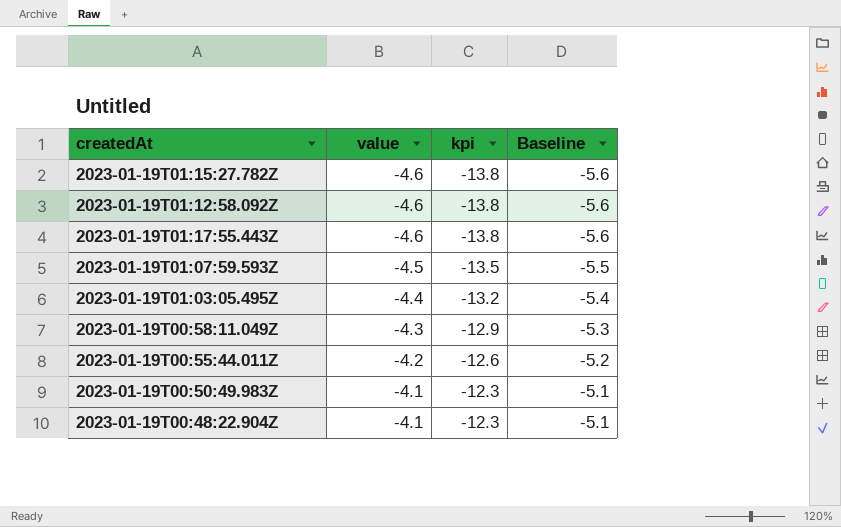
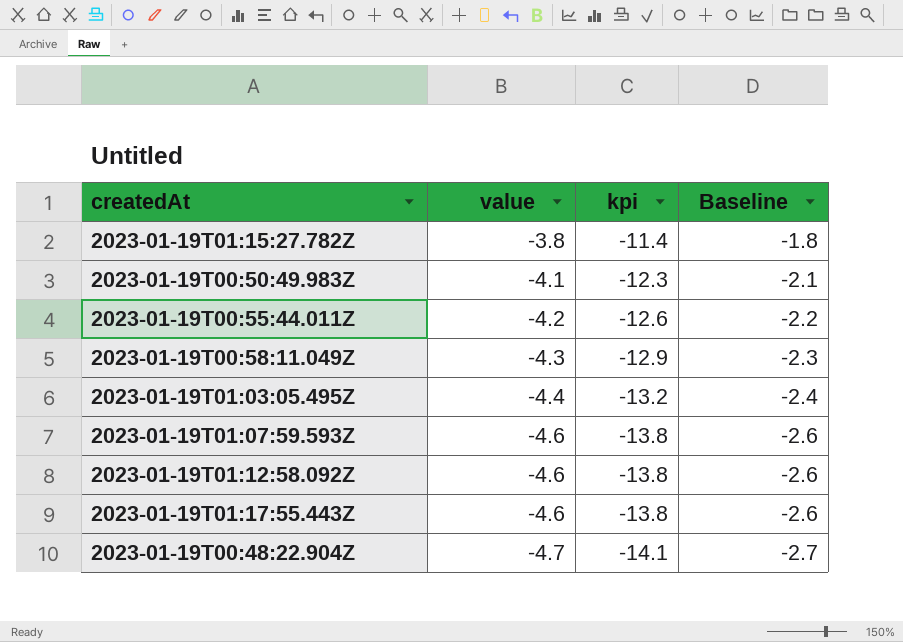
row order: value ascending -> value descending
column Baseline | formula: [value] - 1 -> [value] + 2
2023-01-19T01:15:27.782Z | value: -4.6 -> -3.8
2023-01-19T01:15:27.782Z | kpi: -13.8 -> -11.4
2023-01-19T01:07:59.593Z | value: -4.5 -> -4.6
2023-01-19T01:07:59.593Z | kpi: -13.5 -> -13.8
2023-01-19T00:48:22.904Z | value: -4.1 -> -4.7
2023-01-19T00:48:22.904Z | kpi: -12.3 -> -14.1

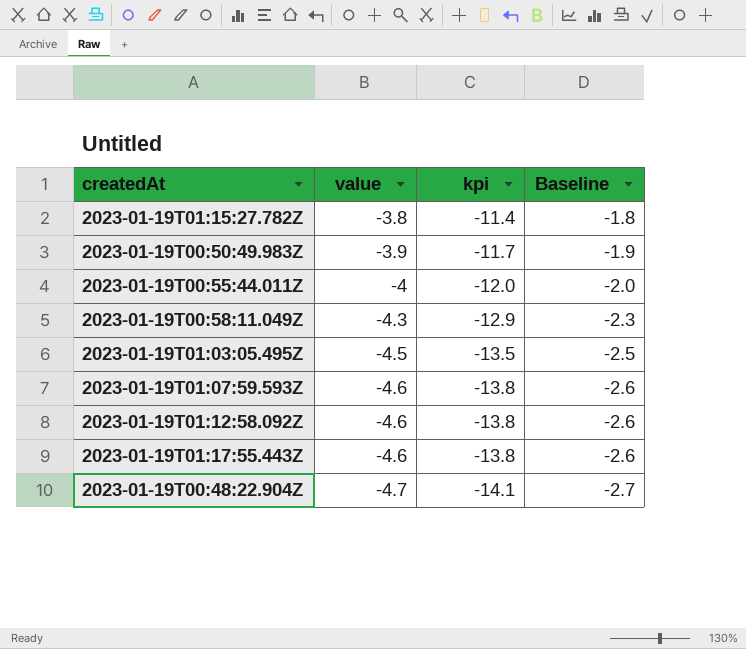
2023-01-19T00:50:49.983Z | value: -4.1 -> -3.9
2023-01-19T00:50:49.983Z | kpi: -12.3 -> -11.7
2023-01-19T00:50:49.983Z | Baseline: -2.1 -> -1.9
2023-01-19T00:55:44.011Z | value: -4.2 -> -4
2023-01-19T00:55:44.011Z | kpi: -12.6 -> -12.0
2023-01-19T00:55:44.011Z | Baseline: -2.2 -> -2.0
2023-01-19T01:03:05.495Z | value: -4.4 -> -4.5
2023-01-19T01:03:05.495Z | kpi: -13.2 -> -13.5
2023-01-19T01:03:05.495Z | Baseline: -2.4 -> -2.5

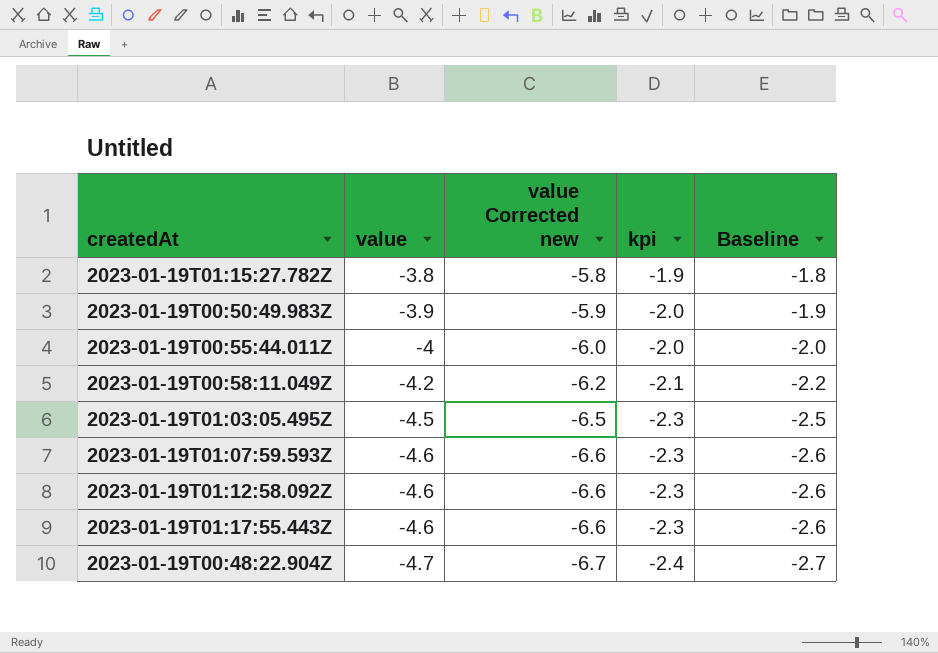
column value Corrected new | formula: none -> [value] - 2
column kpi | formula: [value] * 3 -> [value] * 0.5
2023-01-19T00:58:11.049Z | value: -4.3 -> -4.2
2023-01-19T00:58:11.049Z | Baseline: -2.3 -> -2.2

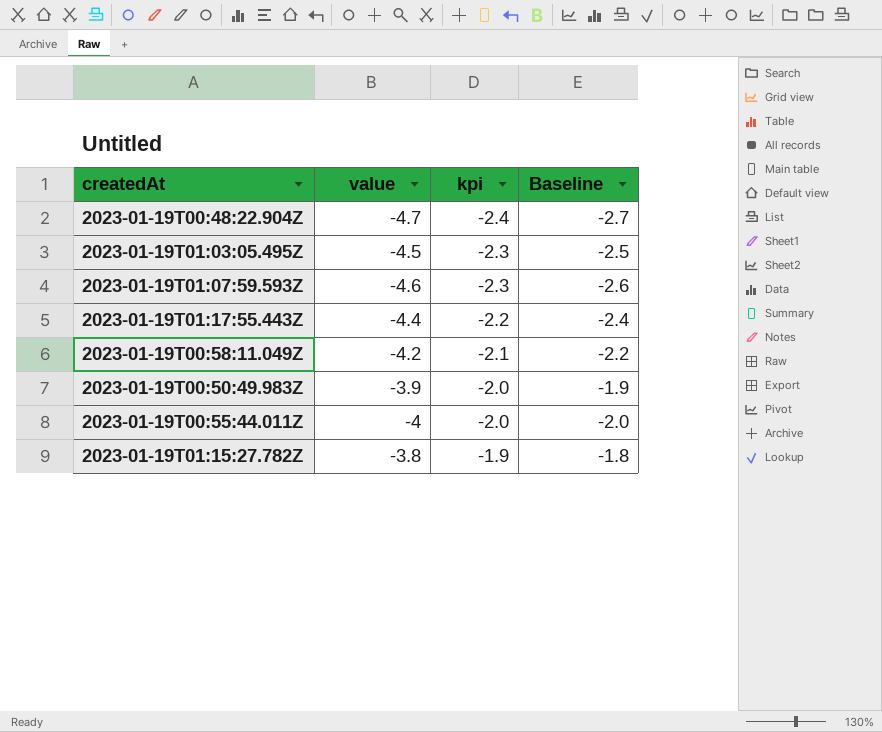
row order: value descending -> kpi ascending
column value Corrected new | formula: [value] - 2 -> none
row 2023-01-19T01:12:58.092Z: -4.6 | -6.6 | -2.3 | -2.6 -> none
2023-01-19T01:17:55.443Z | value: -4.6 -> -4.4
2023-01-19T01:17:55.443Z | kpi: -2.3 -> -2.2
2023-01-19T01:17:55.443Z | Baseline: -2.6 -> -2.4

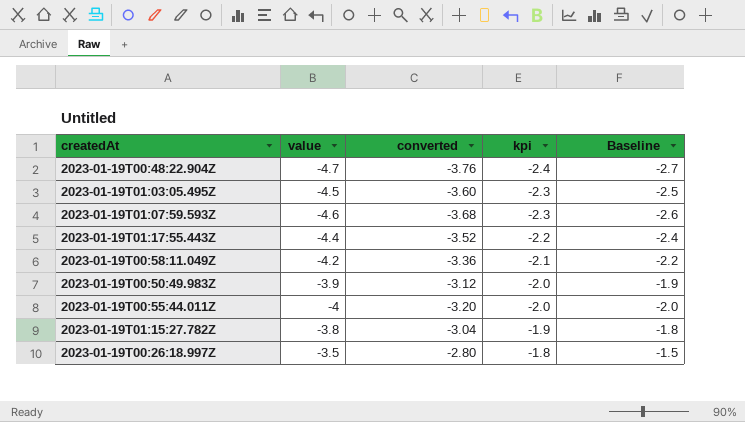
column converted | formula: none -> [value] * 0.8
row 2023-01-19T00:26:18.997Z: none -> -3.5 | -2.80 | -1.8 | -1.5

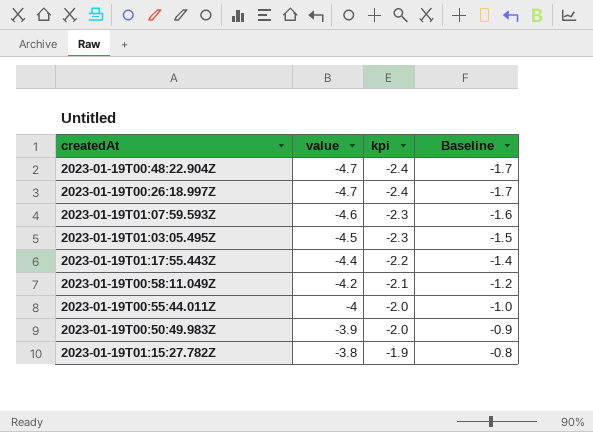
row order: kpi ascending -> value ascending
column converted | formula: [value] * 0.8 -> none
column Baseline | formula: [value] + 2 -> [value] + 3
2023-01-19T00:26:18.997Z | value: -3.5 -> -4.7
2023-01-19T00:26:18.997Z | kpi: -1.8 -> -2.4

